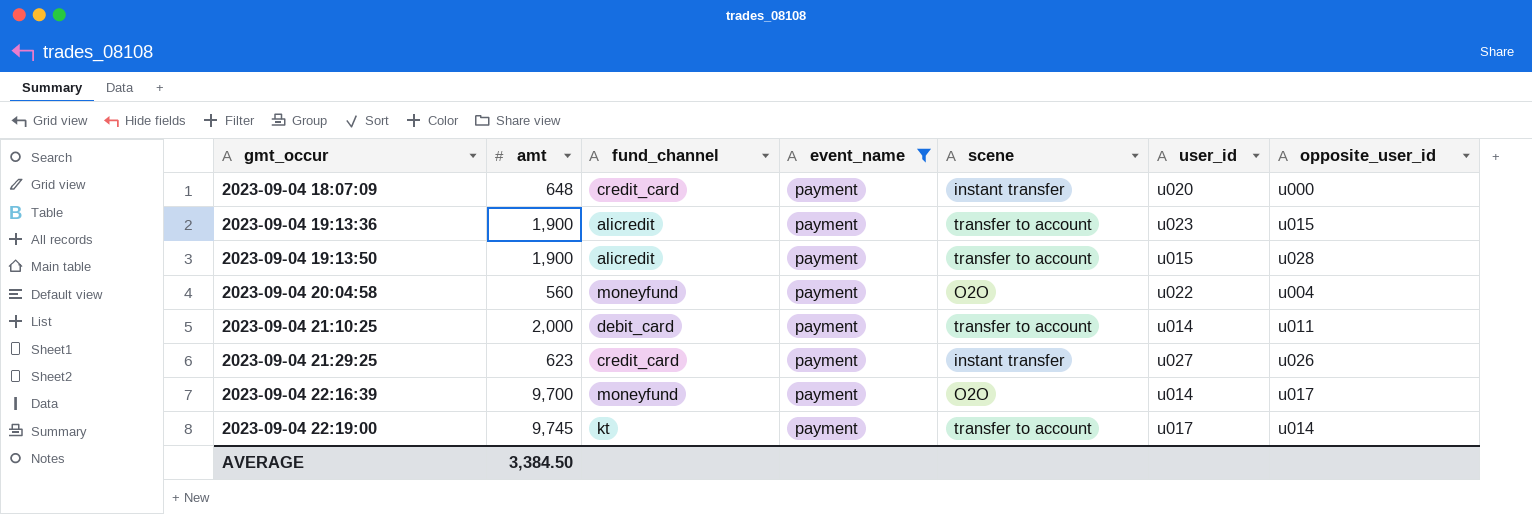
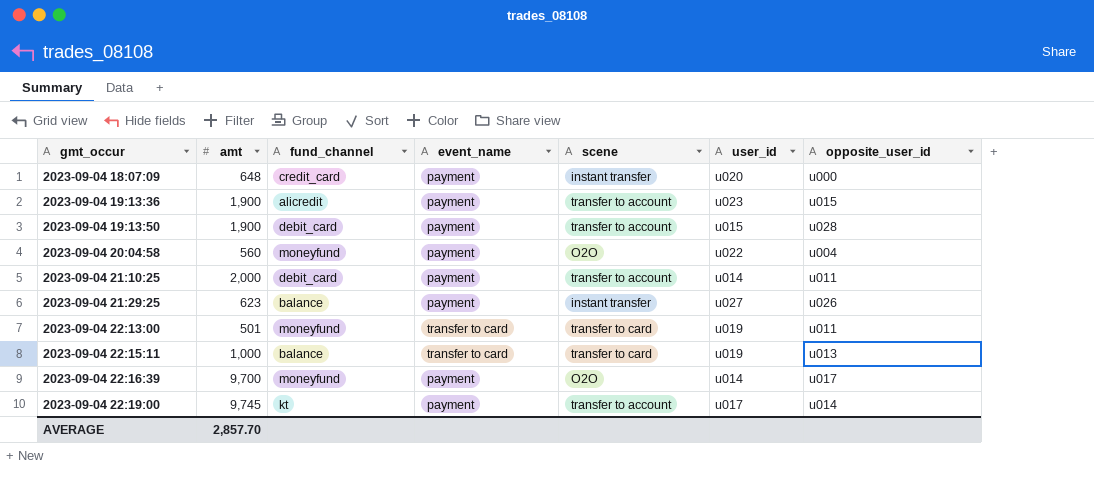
filter: event_name = payment -> none
2023-09-04 19:13:50 | fund_channel: alicredit -> debit_card
2023-09-04 21:29:25 | fund_channel: credit_card -> balance
AVERAGE | amt: 3,384.50 -> 2,857.70

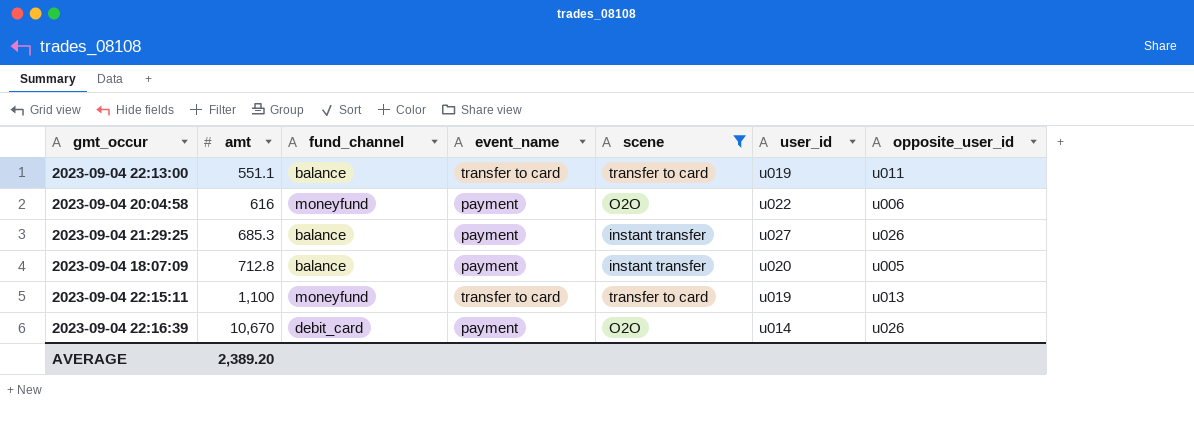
filter: none -> scene != transfer to account
row order: gmt_occur ascending -> amt ascending
2023-09-04 22:13:00 | amt: 501 -> 551.1
2023-09-04 22:13:00 | fund_channel: moneyfund -> balance
2023-09-04 20:04:58 | amt: 560 -> 616
2023-09-04 20:04:58 | opposite_user_id: u004 -> u006
2023-09-04 21:29:25 | amt: 623 -> 685.3
2023-09-04 18:07:09 | amt: 648 -> 712.8
2023-09-04 18:07:09 | fund_channel: credit_card -> balance
2023-09-04 18:07:09 | opposite_user_id: u000 -> u005
2023-09-04 22:15:11 | amt: 1,000 -> 1,100
2023-09-04 22:15:11 | fund_channel: balance -> moneyfund
2023-09-04 22:16:39 | amt: 9,700 -> 10,670
2023-09-04 22:16:39 | fund_channel: moneyfund -> debit_card
2023-09-04 22:16:39 | opposite_user_id: u017 -> u026
AVERAGE | amt: 2,857.70 -> 2,389.20

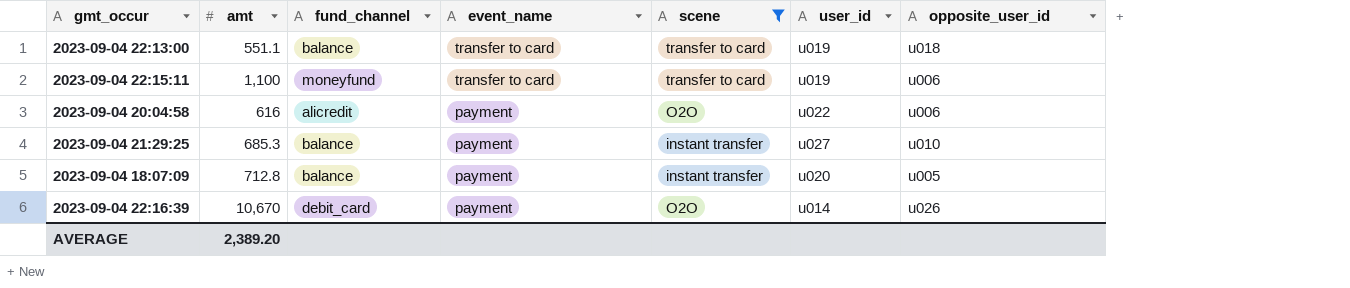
row order: amt ascending -> event_name descending
2023-09-04 22:13:00 | opposite_user_id: u011 -> u018
2023-09-04 22:15:11 | opposite_user_id: u013 -> u006
2023-09-04 20:04:58 | fund_channel: moneyfund -> alicredit
2023-09-04 21:29:25 | opposite_user_id: u026 -> u010

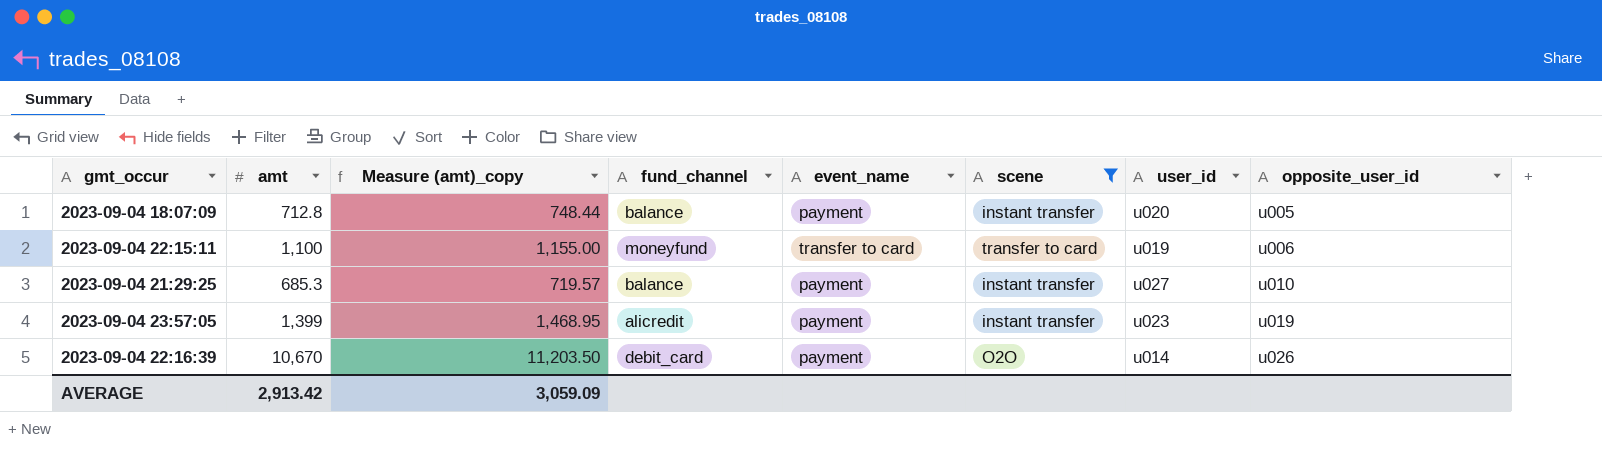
row order: event_name descending -> opposite_user_id ascending
column Measure (amt)_copy | formula: none -> [amt] * 1.05
row 2023-09-04 22:13:00: 551.1 | balance | transfer to card | transfer to card | u019 | u018 -> none
row 2023-09-04 20:04:58: 616 | alicredit | payment | O2O | u022 | u006 -> none
row 2023-09-04 23:57:05: none -> 1,399 | 1,468.95 | alicredit | payment | instant transfer | u023 | u019
AVERAGE | amt: 2,389.20 -> 2,913.42

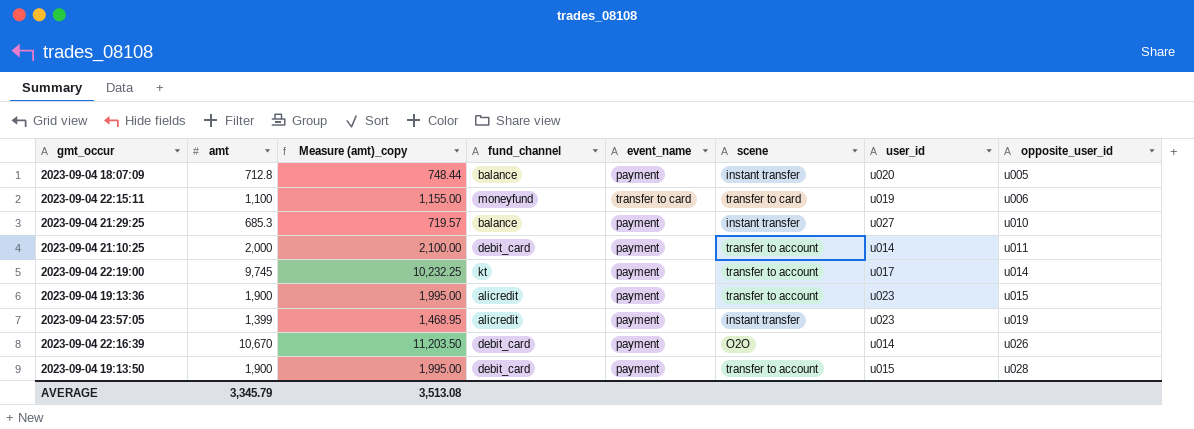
filter: scene != transfer to account -> none
AVERAGE | amt: 2,913.42 -> 3,345.79
AVERAGE | Measure (amt)_copy: 3,059.09 -> 3,513.08

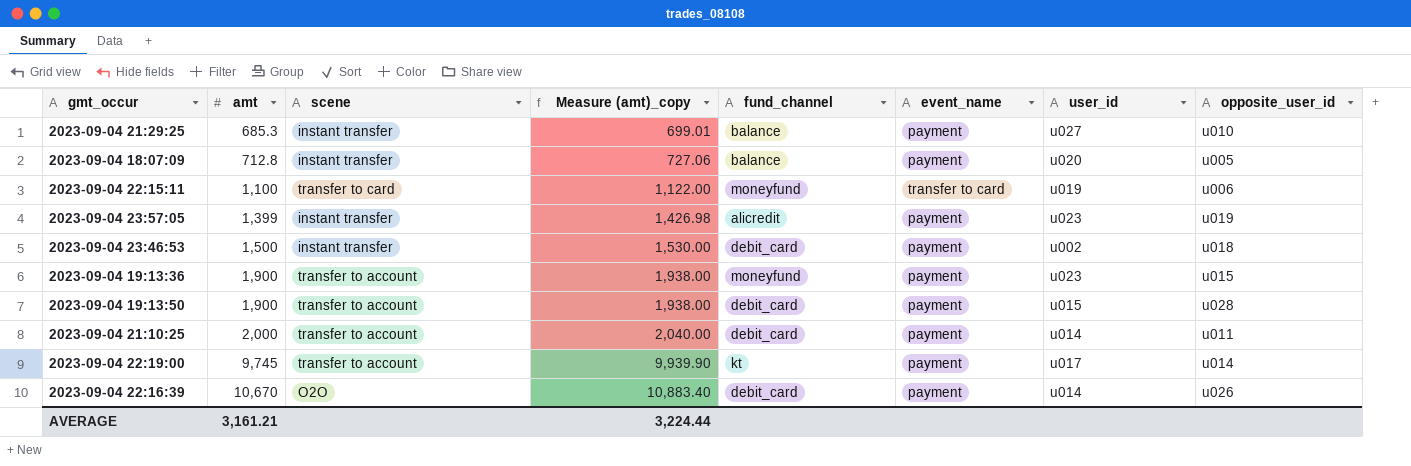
row order: opposite_user_id ascending -> amt ascending
column scene | position: 6 -> 3
column Measure (amt)_copy | formula: [amt] * 1.05 -> [amt] * 1.02
row 2023-09-04 23:46:53: none -> 1,500 | instant transfer | 1,530.00 | debit_card | payment | u002 | u018
2023-09-04 19:13:36 | fund_channel: alicredit -> moneyfund
AVERAGE | amt: 3,345.79 -> 3,161.21
AVERAGE | Measure (amt)_copy: 3,513.08 -> 3,224.44

